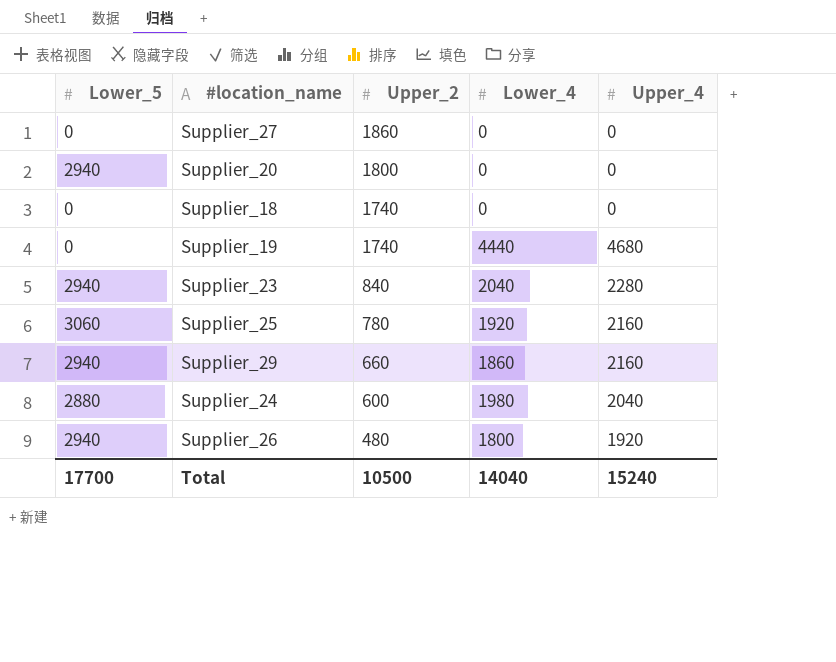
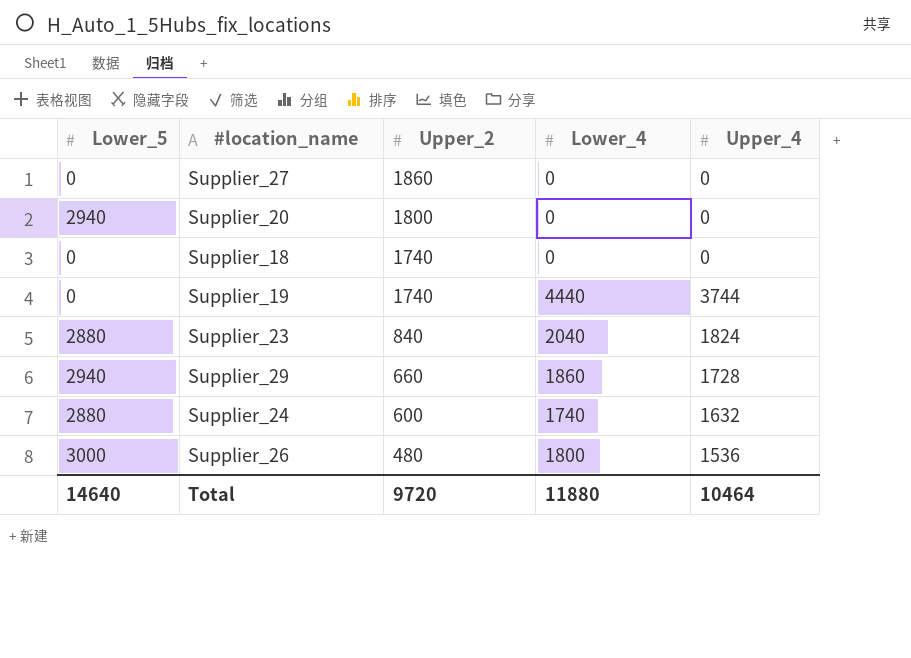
row Supplier_25: 3060 | 780 | 1920 | 2160 -> none
Supplier_19 | Upper_4: 4680 -> 3744
Supplier_23 | Lower_5: 2940 -> 2880
Supplier_23 | Upper_4: 2280 -> 1824
Supplier_29 | Upper_4: 2160 -> 1728
Supplier_24 | Lower_4: 1980 -> 1740
Supplier_24 | Upper_4: 2040 -> 1632
Supplier_26 | Lower_5: 2940 -> 3000
Supplier_26 | Upper_4: 1920 -> 1536
Total | Lower_5: 17700 -> 14640
Total | Upper_2: 10500 -> 9720
Total | Lower_4: 14040 -> 11880
Total | Upper_4: 15240 -> 10464

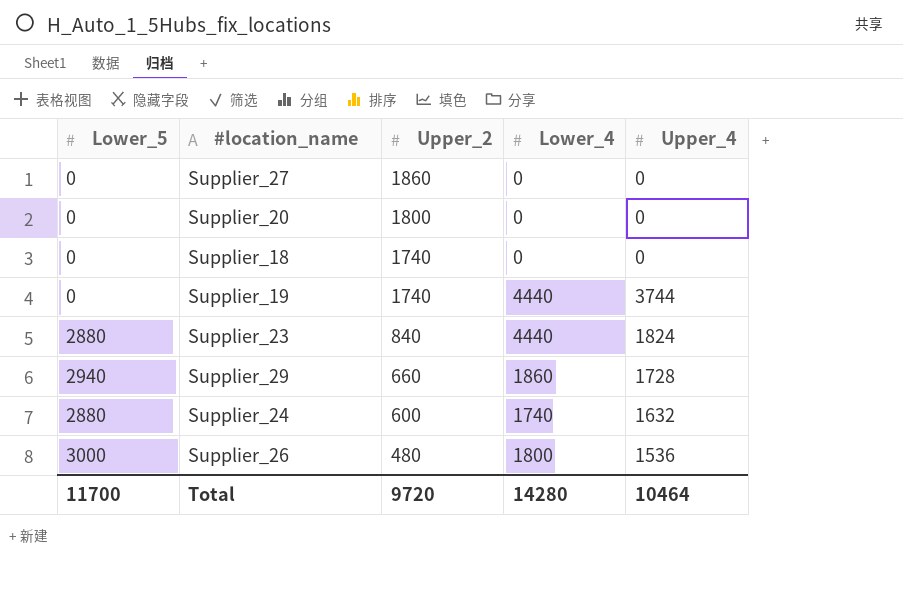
Supplier_20 | Lower_5: 2940 -> 0
Supplier_23 | Lower_4: 2040 -> 4440
Total | Lower_5: 14640 -> 11700
Total | Lower_4: 11880 -> 14280

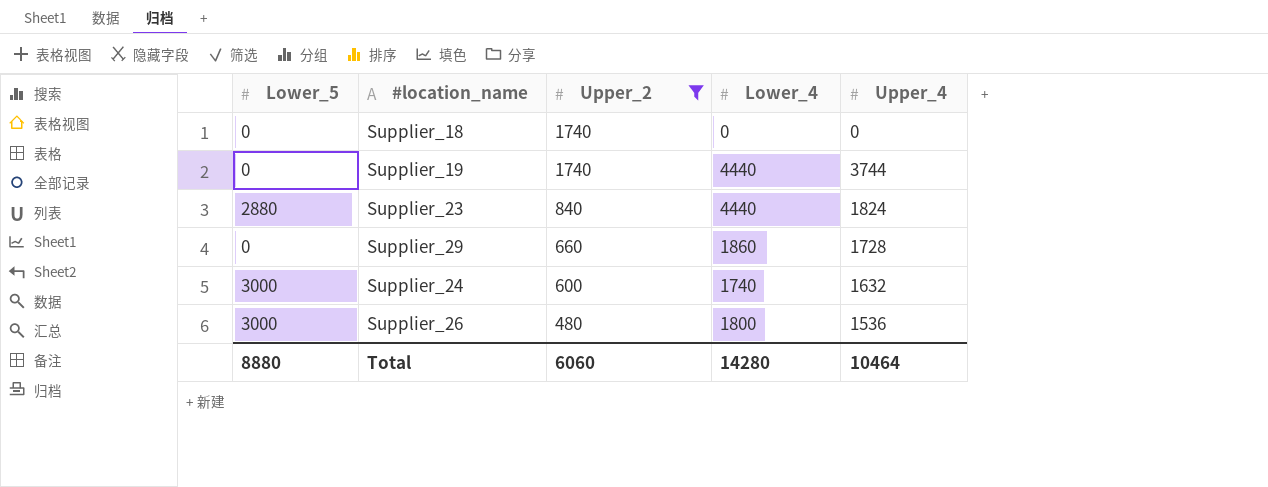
filter: none -> Upper_2 <= 1740
Supplier_29 | Lower_5: 2940 -> 0
Supplier_24 | Lower_5: 2880 -> 3000
Total | Lower_5: 11700 -> 8880
Total | Upper_2: 9720 -> 6060

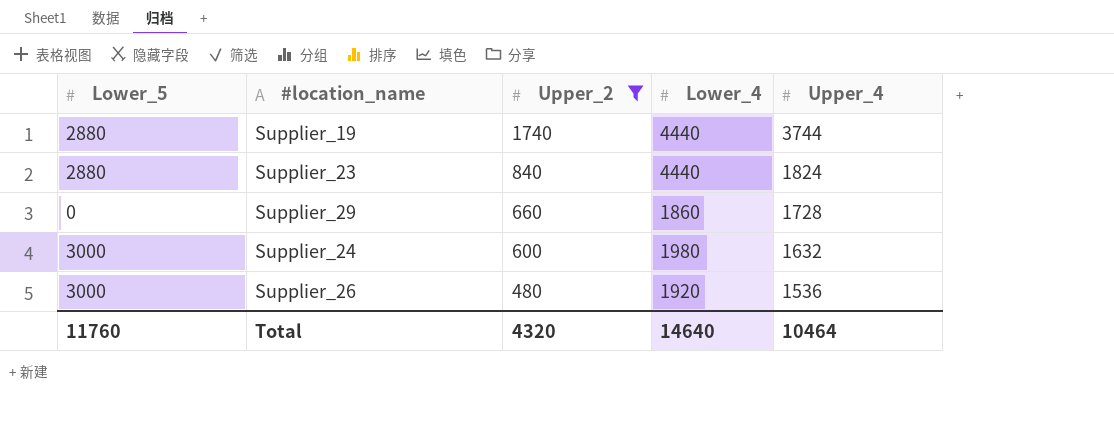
row Supplier_18: 0 | 1740 | 0 | 0 -> none
Supplier_19 | Lower_5: 0 -> 2880
Supplier_24 | Lower_4: 1740 -> 1980
Supplier_26 | Lower_4: 1800 -> 1920
Total | Lower_5: 8880 -> 11760
Total | Upper_2: 6060 -> 4320
Total | Lower_4: 14280 -> 14640

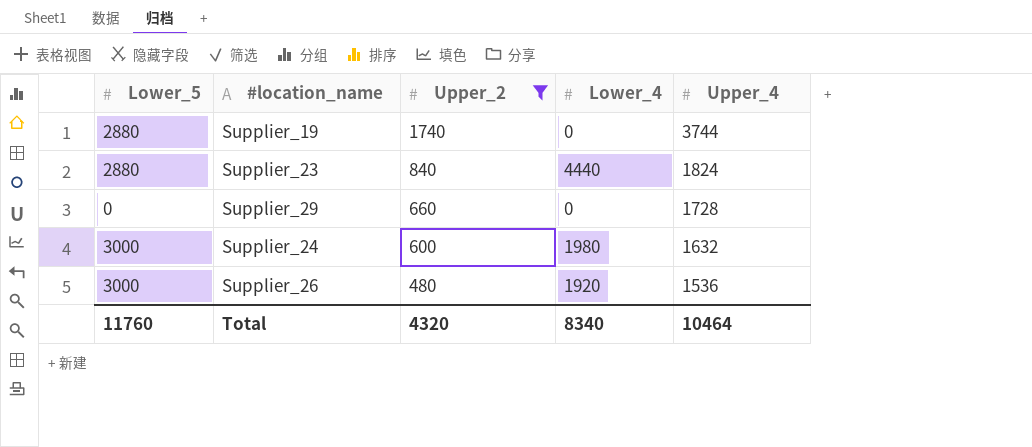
Supplier_19 | Lower_4: 4440 -> 0
Supplier_29 | Lower_4: 1860 -> 0
Total | Lower_4: 14640 -> 8340

